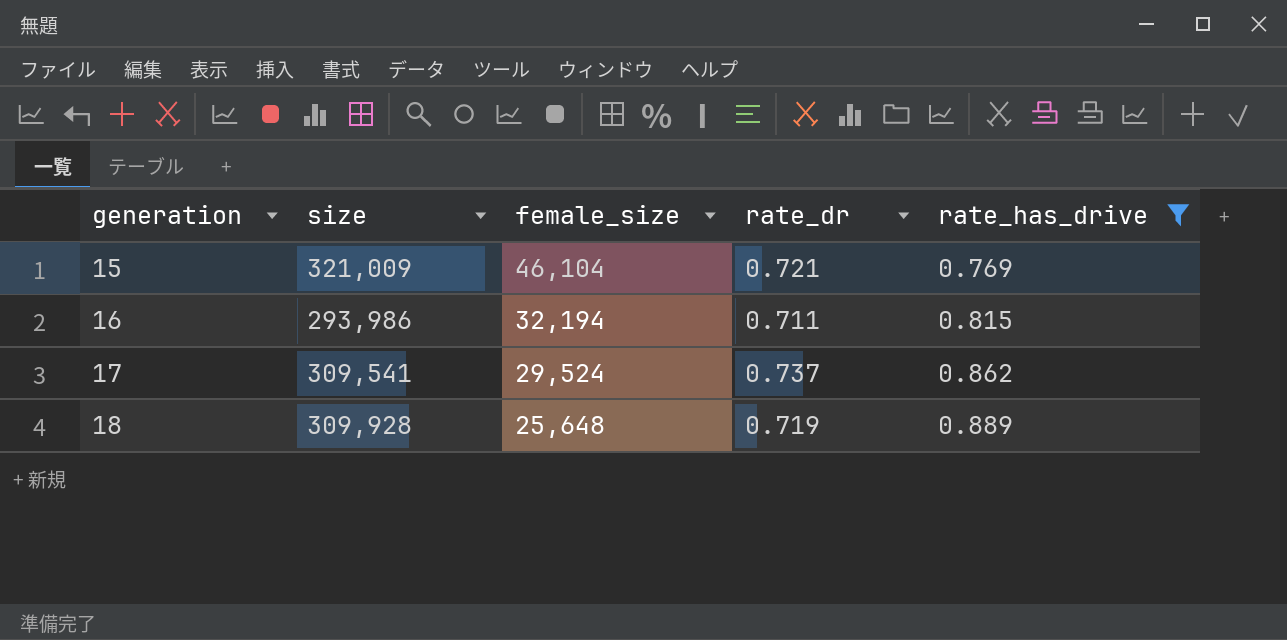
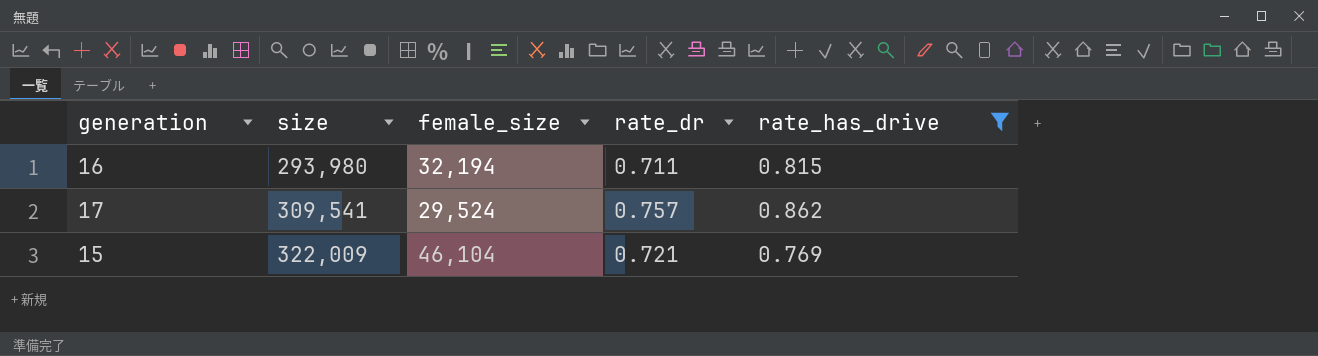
row order: generation ascending -> size ascending
row 18: 309,928 | 25,648 | 0.719 | 0.889 -> none
16 | size: 293,986 -> 293,980
17 | rate_dr: 0.737 -> 0.757
15 | size: 321,009 -> 322,009

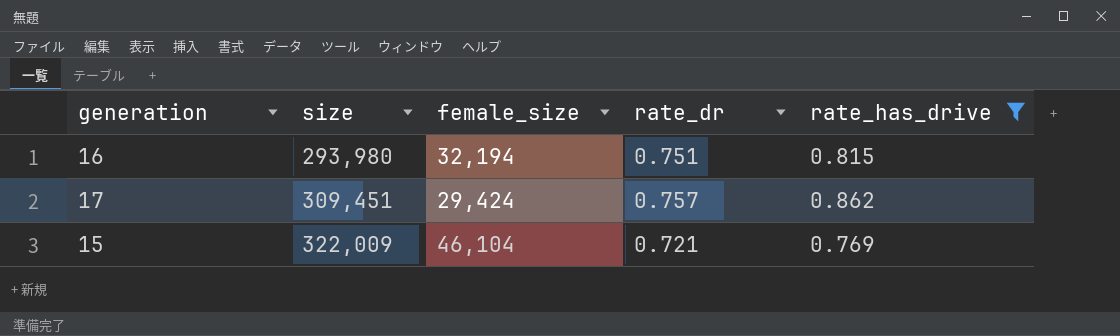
16 | rate_dr: 0.711 -> 0.751
17 | size: 309,541 -> 309,451
17 | female_size: 29,524 -> 29,424

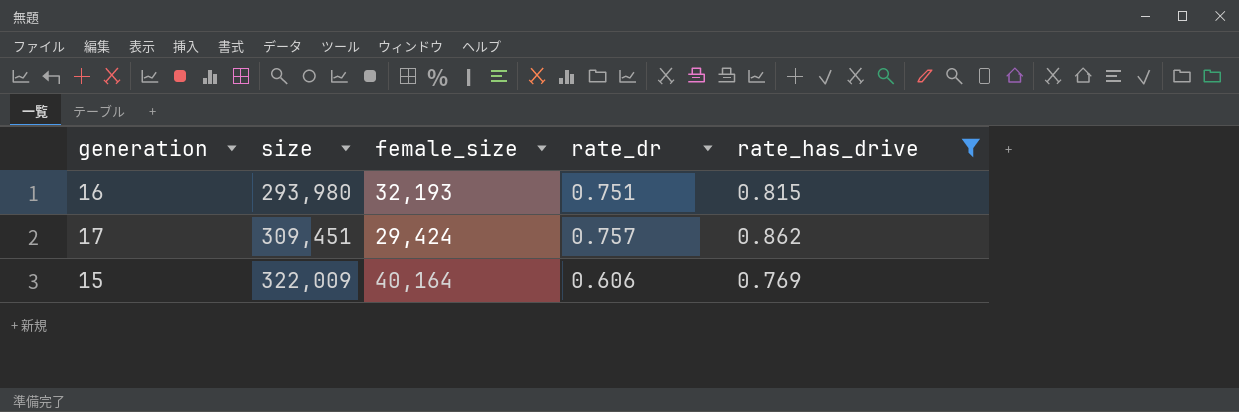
16 | female_size: 32,194 -> 32,193
15 | female_size: 46,104 -> 40,164
15 | rate_dr: 0.721 -> 0.606

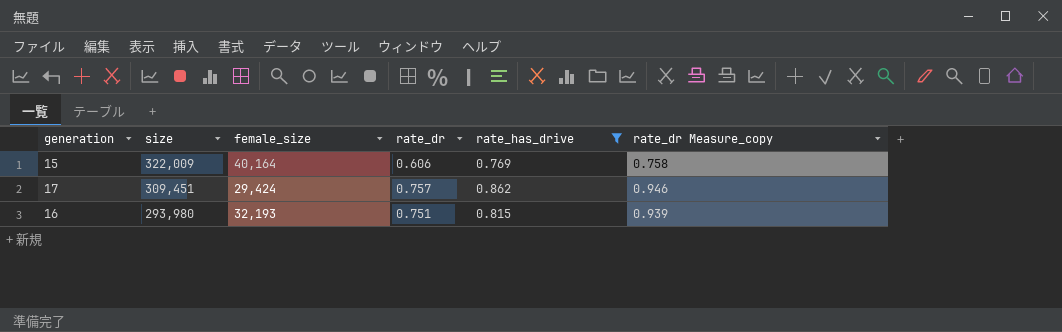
row order: size ascending -> size descending
column rate_dr Measure_copy | formula: none -> [rate_dr] * 1.25

